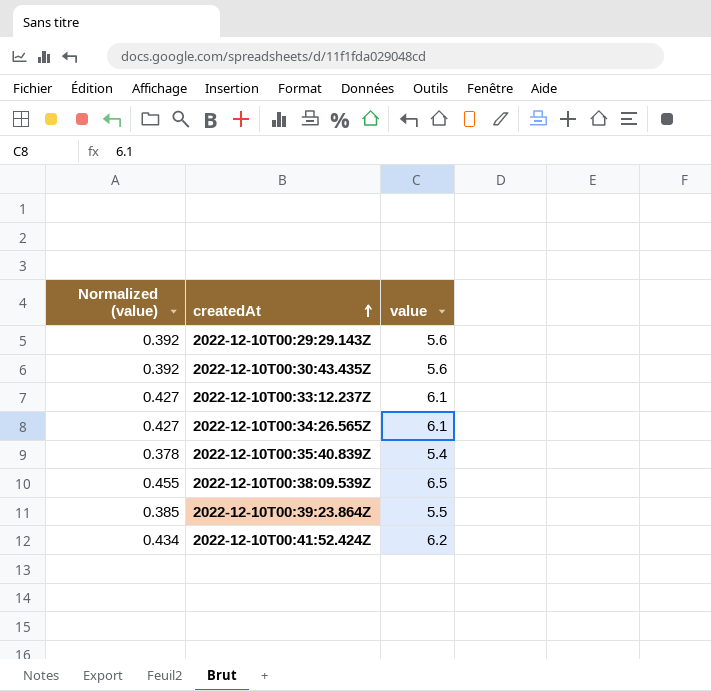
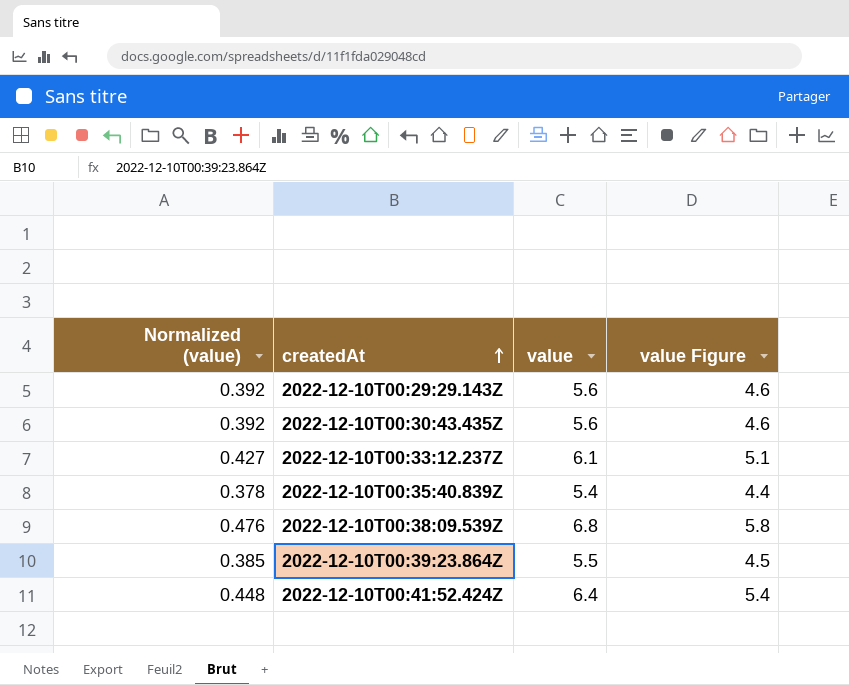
column value Figure | formula: none -> [value] - 1
row 2022-12-10T00:34:26.565Z: 0.427 | 6.1 -> none
2022-12-10T00:38:09.539Z | Normalized (value): 0.455 -> 0.476
2022-12-10T00:38:09.539Z | value: 6.5 -> 6.8
2022-12-10T00:41:52.424Z | Normalized (value): 0.434 -> 0.448
2022-12-10T00:41:52.424Z | value: 6.2 -> 6.4

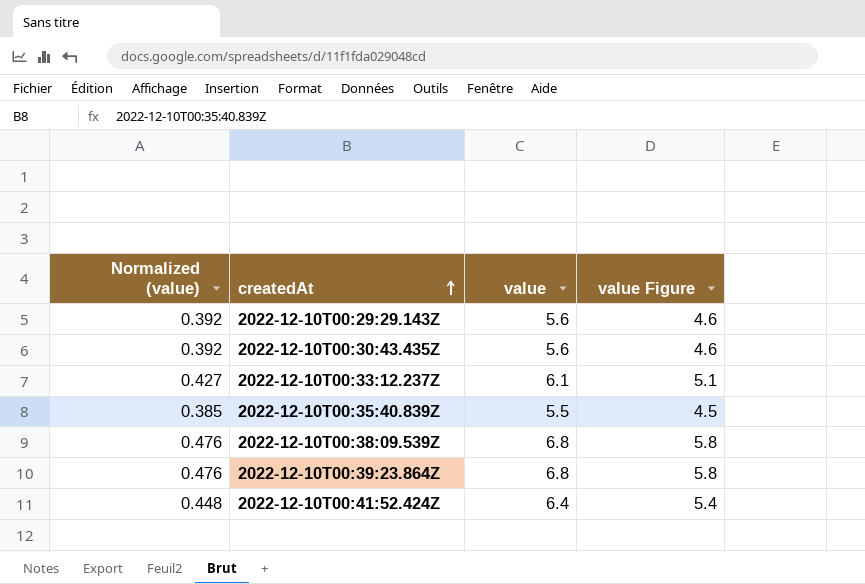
2022-12-10T00:35:40.839Z | Normalized (value): 0.378 -> 0.385
2022-12-10T00:35:40.839Z | value: 5.4 -> 5.5
2022-12-10T00:35:40.839Z | value Figure: 4.4 -> 4.5
2022-12-10T00:39:23.864Z | Normalized (value): 0.385 -> 0.476
2022-12-10T00:39:23.864Z | value: 5.5 -> 6.8
2022-12-10T00:39:23.864Z | value Figure: 4.5 -> 5.8

